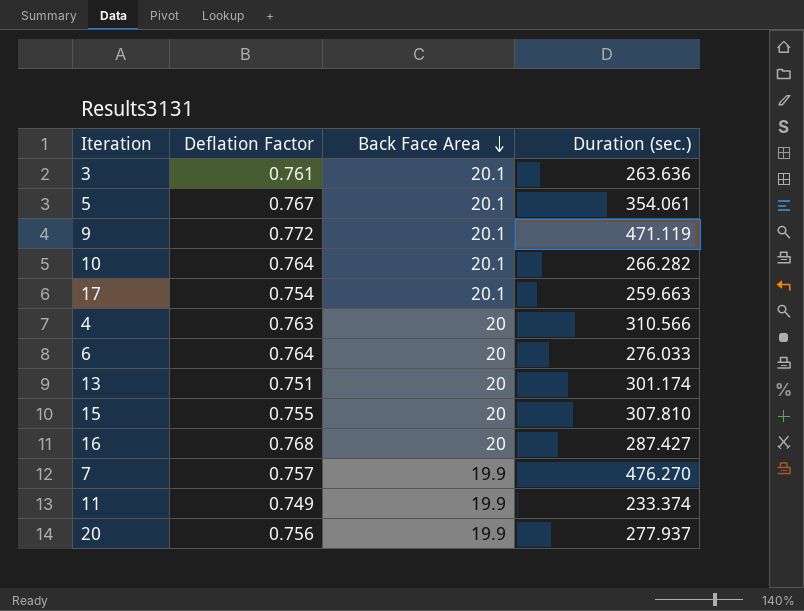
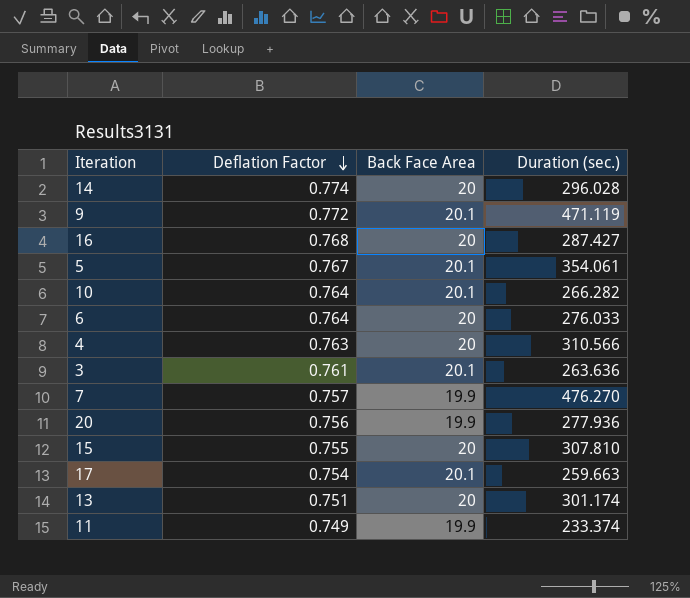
row order: Back Face Area descending -> Deflation Factor descending
row 14: none -> 0.774 | 20 | 296.028
20 | Duration (sec.): 277.937 -> 277.936

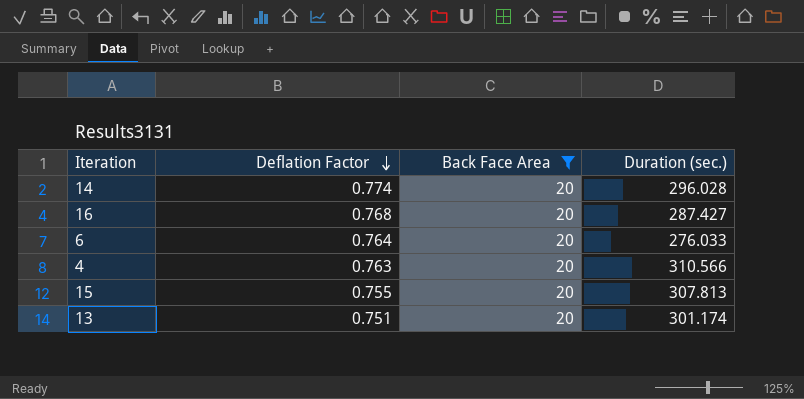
filter: none -> Back Face Area = 20
15 | Duration (sec.): 307.810 -> 307.813

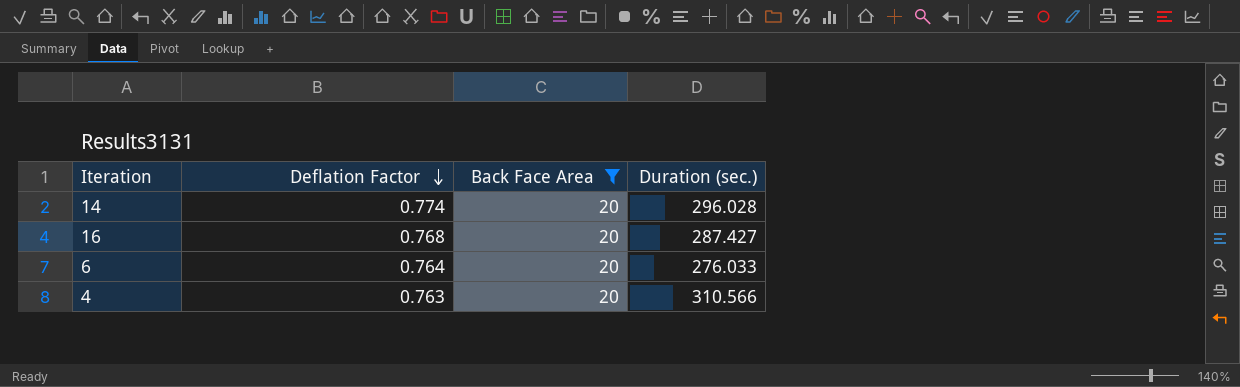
row 15: 0.755 | 20 | 307.813 -> none
row 13: 0.751 | 20 | 301.174 -> none

